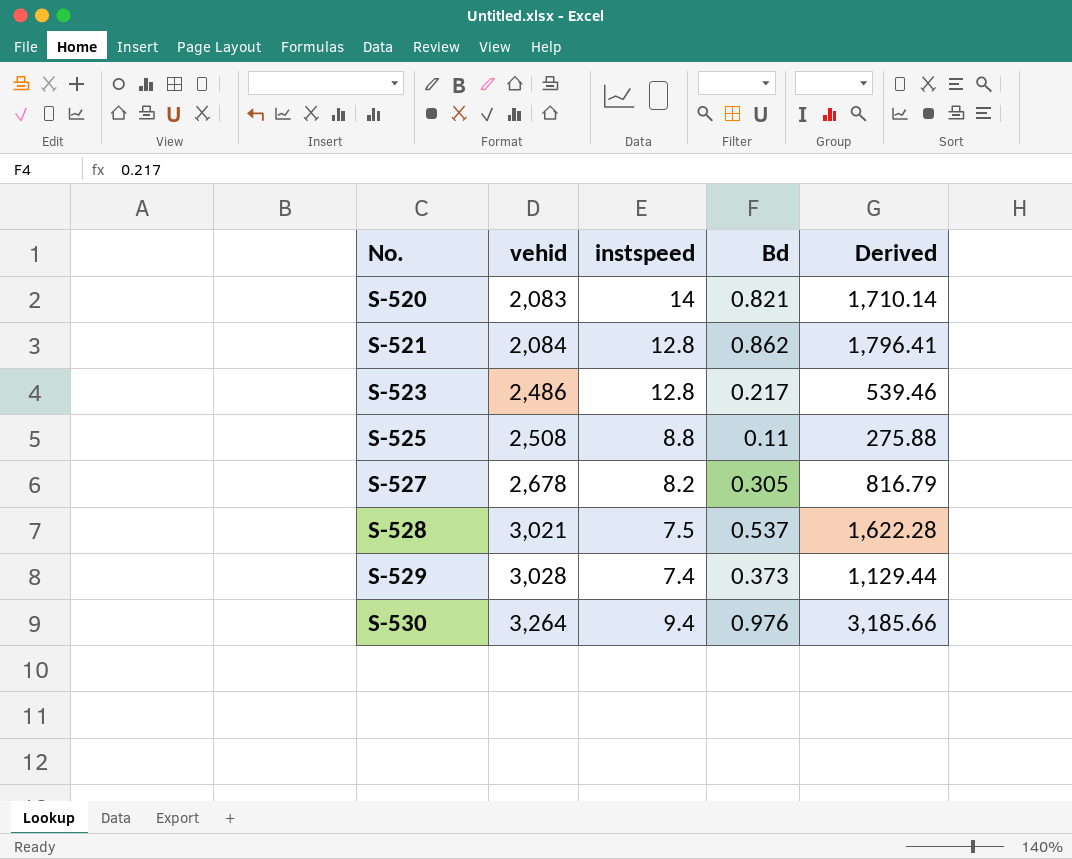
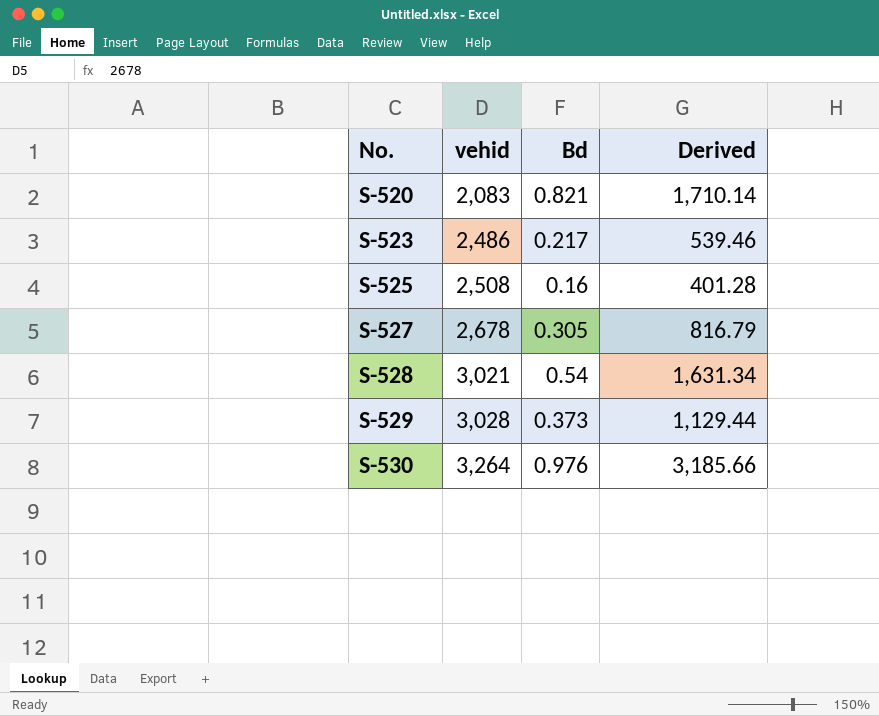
column instspeed | position: 3 -> none
row S-521: 2,084 | 12.8 | 0.862 | 1,796.41 -> none
S-525 | Bd: 0.11 -> 0.16
S-525 | Derived: 275.88 -> 401.28
S-528 | Bd: 0.537 -> 0.54
S-528 | Derived: 1,622.28 -> 1,631.34

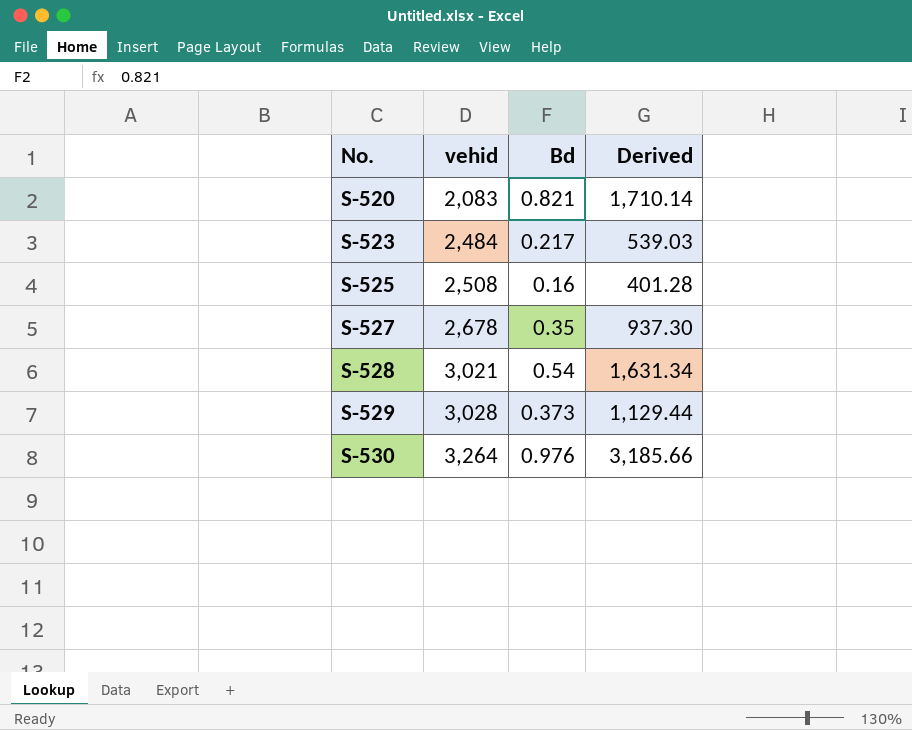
S-523 | vehid: 2,486 -> 2,484
S-523 | Derived: 539.46 -> 539.03
S-527 | Bd: 0.305 -> 0.35
S-527 | Derived: 816.79 -> 937.30

